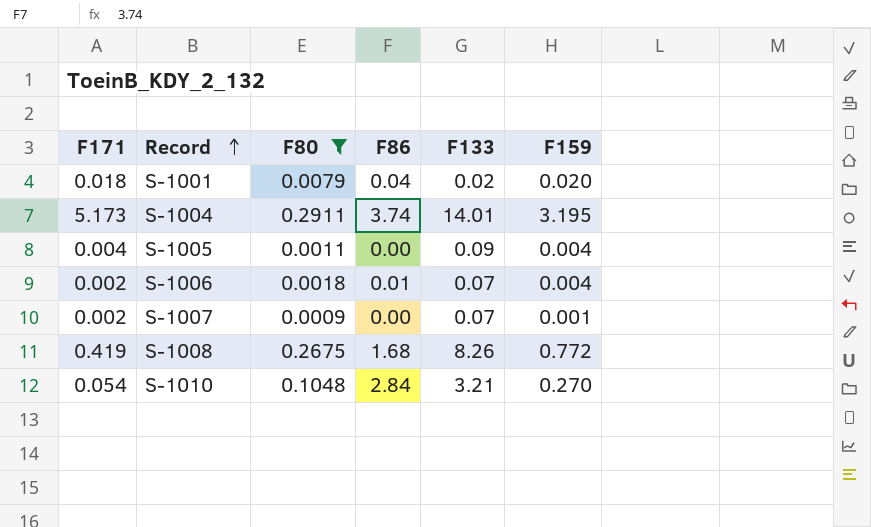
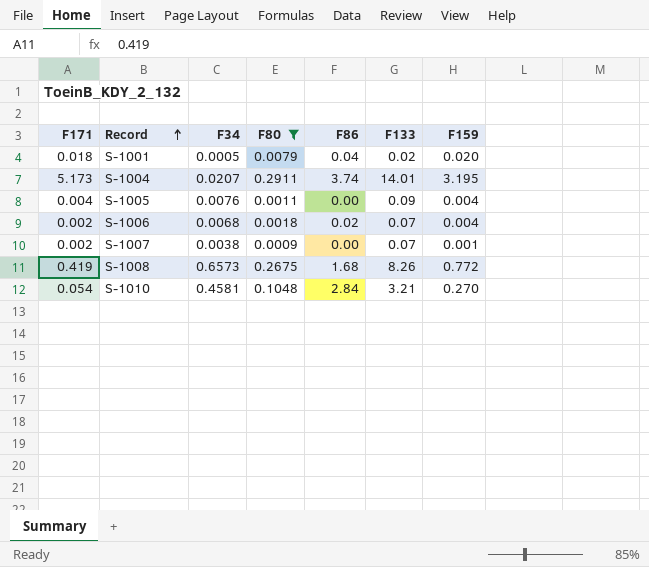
column F34 | position: none -> 3
S-1006 | F86: 0.01 -> 0.02

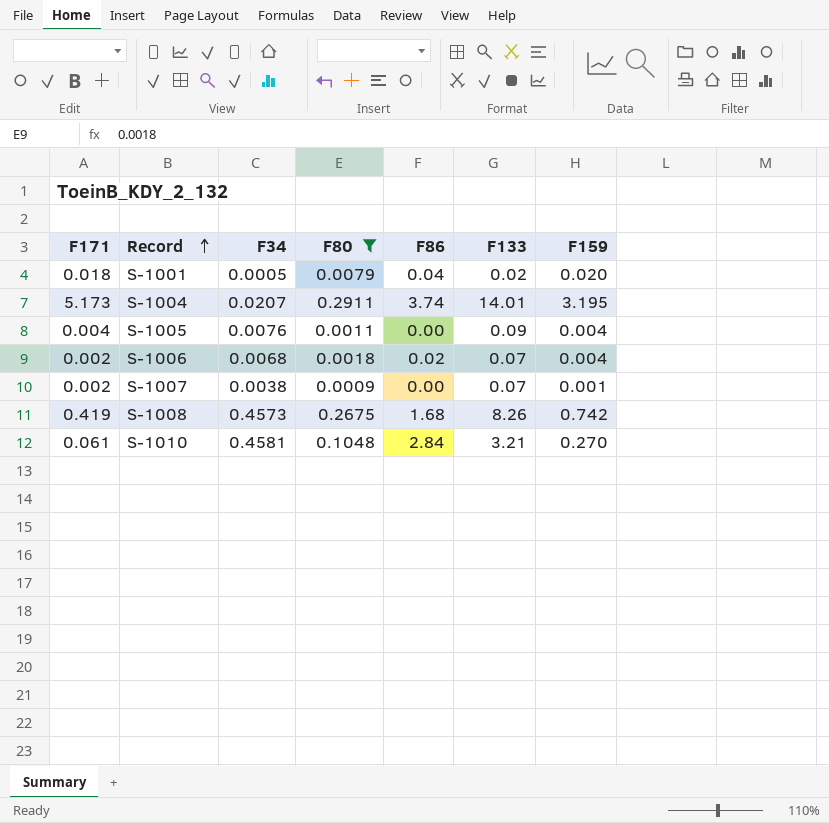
S-1008 | F34: 0.6573 -> 0.4573
S-1008 | F159: 0.772 -> 0.742
S-1010 | F171: 0.054 -> 0.061

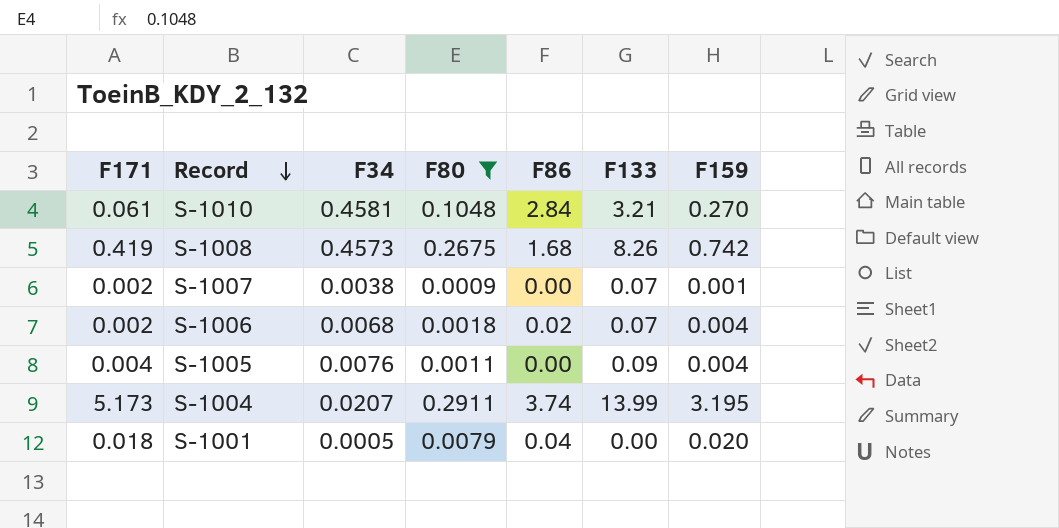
row order: Record ascending -> Record descending
S-1004 | F133: 14.01 -> 13.99
S-1001 | F133: 0.02 -> 0.00

